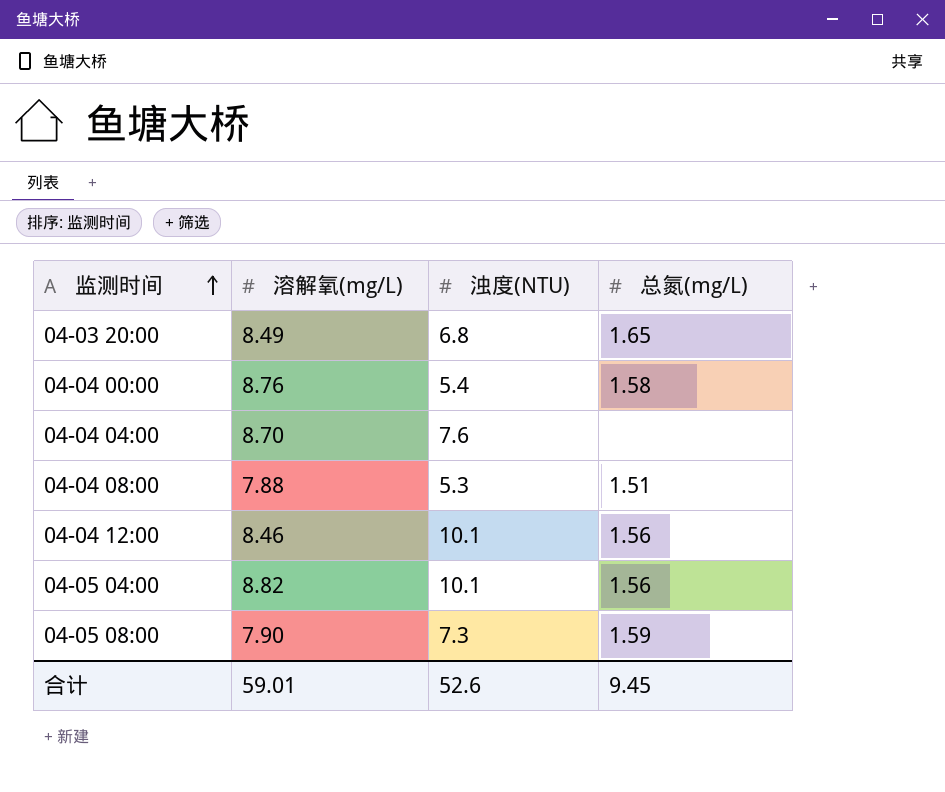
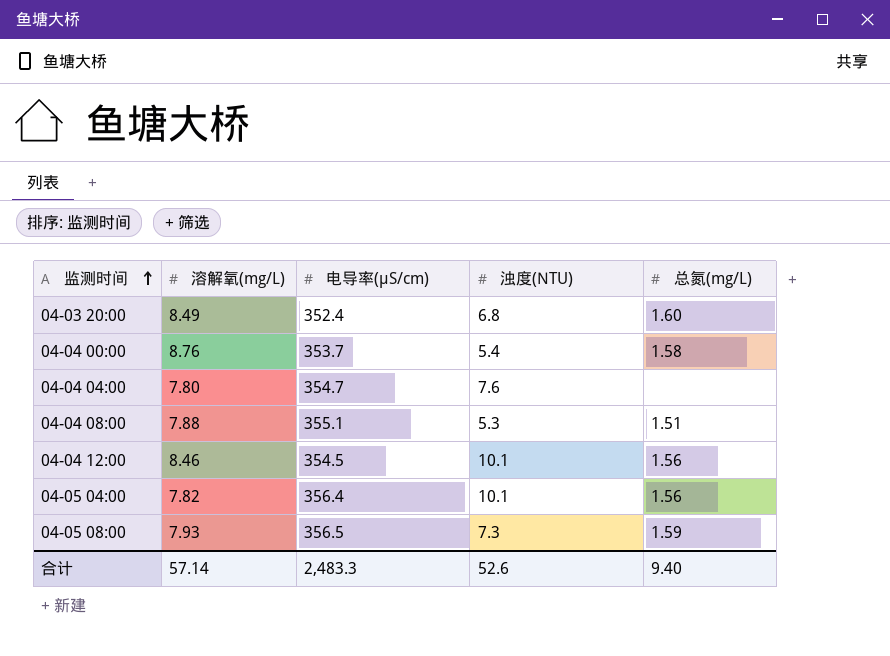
column 电导率(μS/cm) | position: none -> 3
04-03 20:00 | 总氮(mg/L): 1.65 -> 1.60
04-04 04:00 | 溶解氧(mg/L): 8.70 -> 7.80
04-05 04:00 | 溶解氧(mg/L): 8.82 -> 7.82
04-05 08:00 | 溶解氧(mg/L): 7.90 -> 7.93
合计 | 溶解氧(mg/L): 59.01 -> 57.14
合计 | 总氮(mg/L): 9.45 -> 9.40

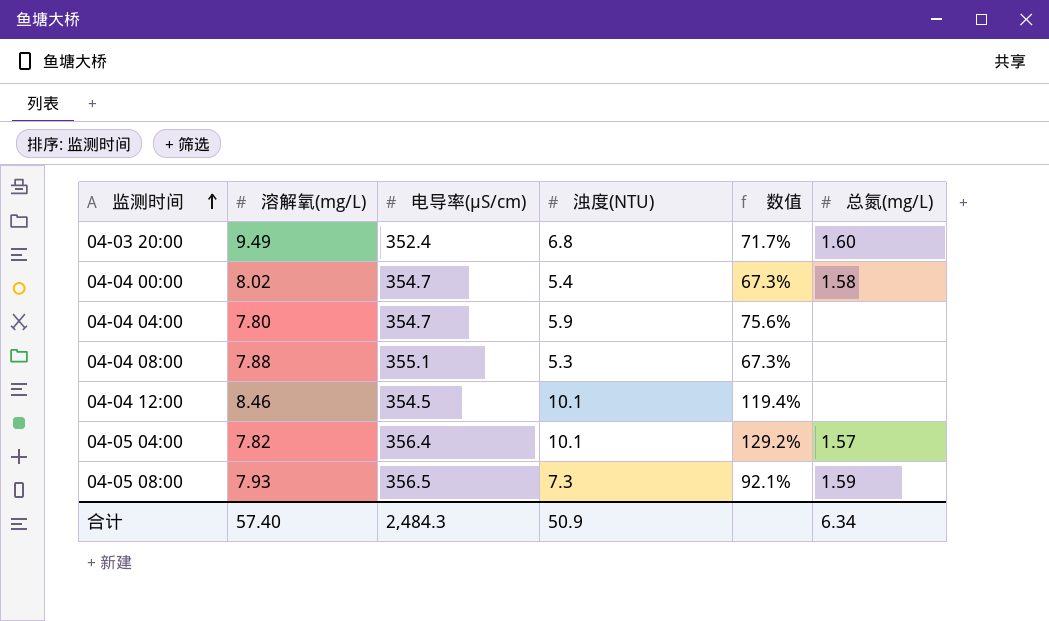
column 数值 | formula: none -> [浊度(NTU)] / [溶解氧(mg/L)]
04-03 20:00 | 溶解氧(mg/L): 8.49 -> 9.49
04-04 00:00 | 溶解氧(mg/L): 8.76 -> 8.02
04-04 00:00 | 电导率(μS/cm): 353.7 -> 354.7
04-04 04:00 | 浊度(NTU): 7.6 -> 5.9
04-04 08:00 | 总氮(mg/L): 1.51 -> none
04-04 12:00 | 总氮(mg/L): 1.56 -> none
04-05 04:00 | 总氮(mg/L): 1.56 -> 1.57
合计 | 溶解氧(mg/L): 57.14 -> 57.40
合计 | 电导率(μS/cm): 2,483.3 -> 2,484.3
合计 | 浊度(NTU): 52.6 -> 50.9
合计 | 总氮(mg/L): 9.40 -> 6.34

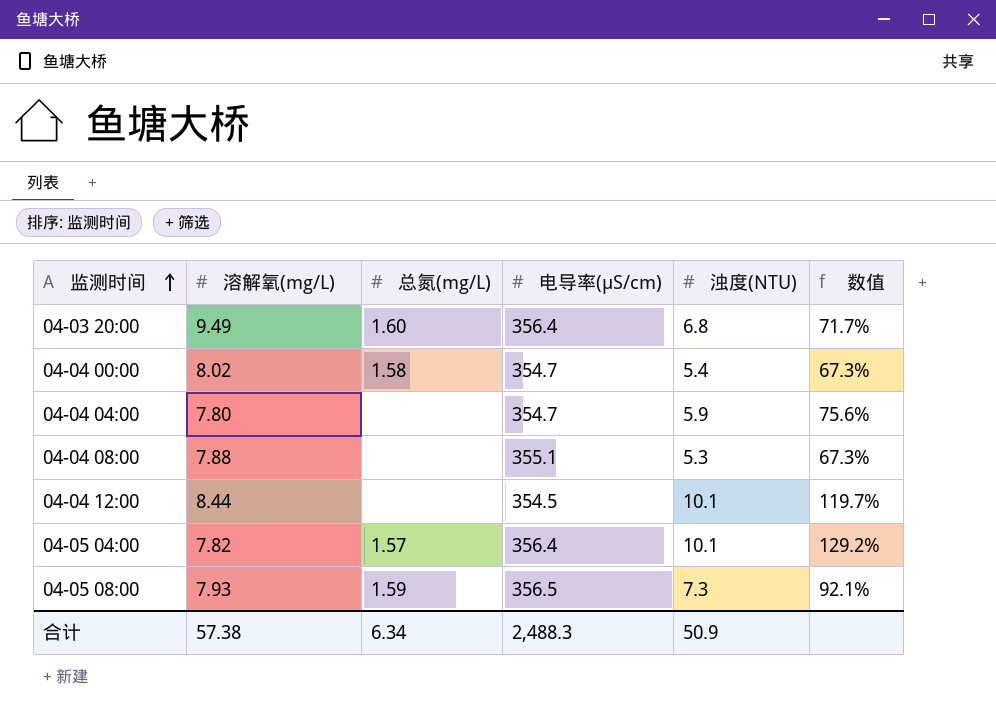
column 总氮(mg/L) | position: 6 -> 3
04-03 20:00 | 电导率(μS/cm): 352.4 -> 356.4
04-04 12:00 | 溶解氧(mg/L): 8.46 -> 8.44
04-04 12:00 | 数值: 119.4% -> 119.7%
合计 | 溶解氧(mg/L): 57.40 -> 57.38
合计 | 电导率(μS/cm): 2,484.3 -> 2,488.3

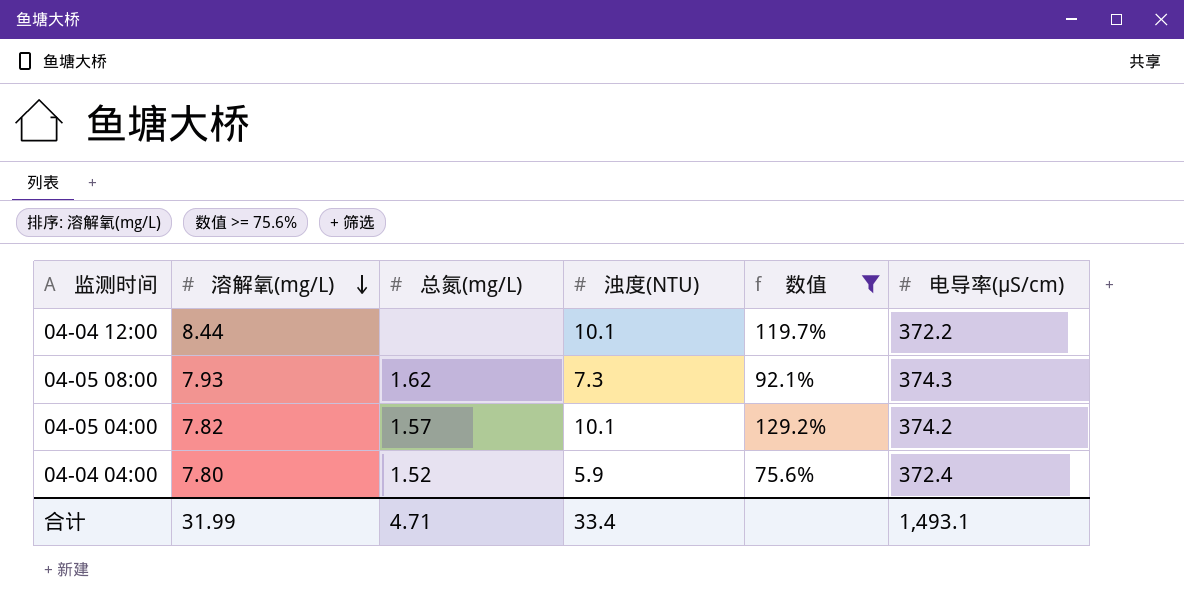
filter: none -> 数值 >= 75.6%
row order: 监测时间 ascending -> 溶解氧(mg/L) descending
column 电导率(μS/cm) | position: 4 -> 6
04-04 12:00 | 电导率(μS/cm): 354.5 -> 372.2
04-05 08:00 | 总氮(mg/L): 1.59 -> 1.62
04-05 08:00 | 电导率(μS/cm): 356.5 -> 374.3
04-05 04:00 | 电导率(μS/cm): 356.4 -> 374.2
04-04 04:00 | 总氮(mg/L): none -> 1.52
04-04 04:00 | 电导率(μS/cm): 354.7 -> 372.4
合计 | 溶解氧(mg/L): 57.38 -> 31.99
合计 | 总氮(mg/L): 6.34 -> 4.71
合计 | 浊度(NTU): 50.9 -> 33.4
合计 | 电导率(μS/cm): 2,488.3 -> 1,493.1

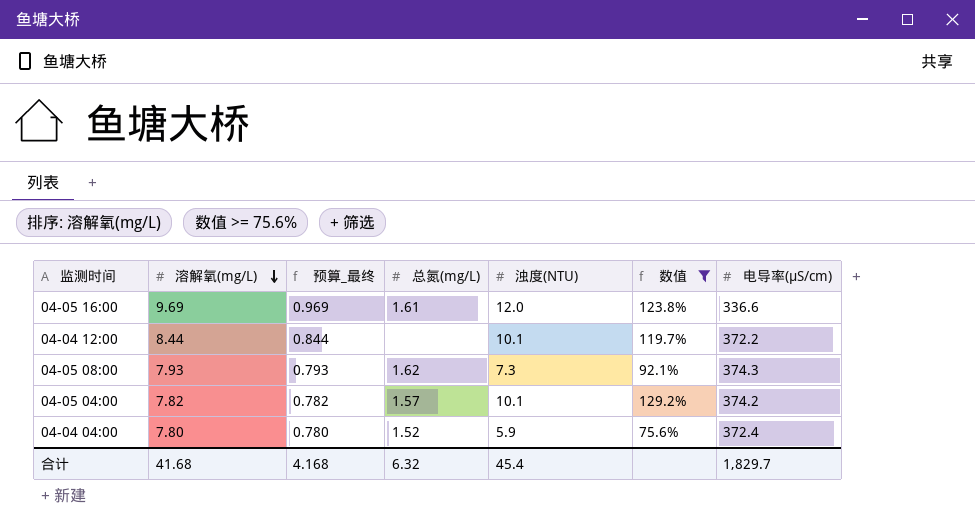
column 预算_最终 | formula: none -> [溶解氧(mg/L)] * 0.1
row 04-05 16:00: none -> 9.69 | 0.969 | 1.61 | 12.0 | 123.8% | 336.6
合计 | 溶解氧(mg/L): 31.99 -> 41.68
合计 | 总氮(mg/L): 4.71 -> 6.32
合计 | 浊度(NTU): 33.4 -> 45.4
合计 | 电导率(μS/cm): 1,493.1 -> 1,829.7

